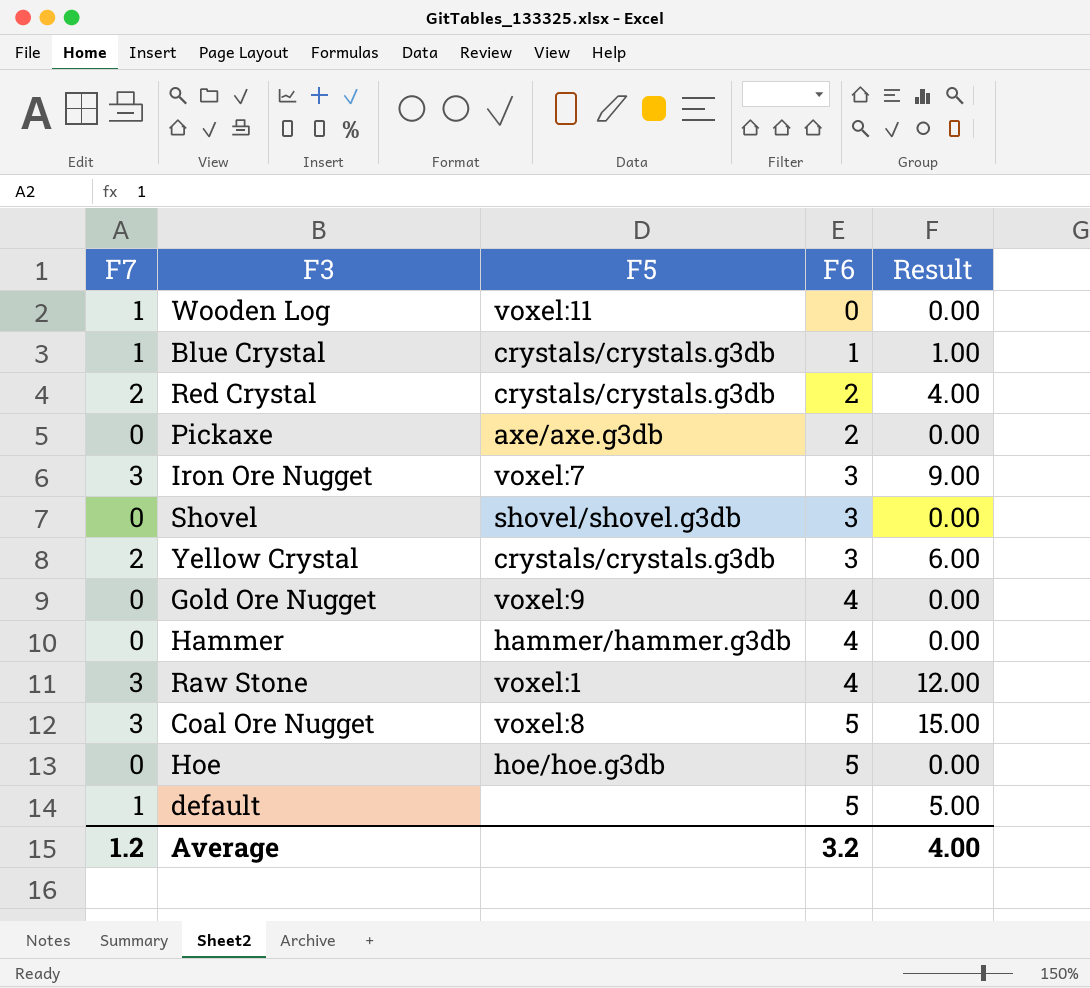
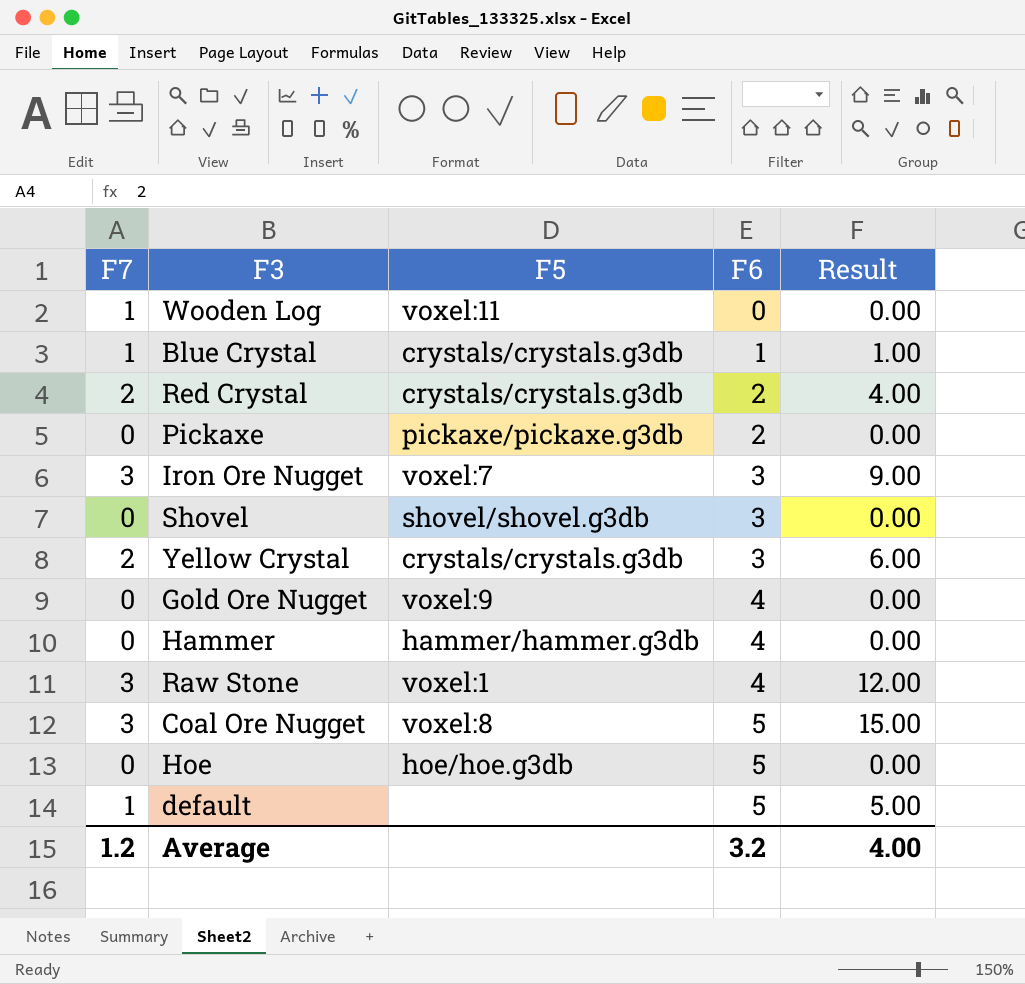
Pickaxe | F5: axe/axe.g3db -> pickaxe/pickaxe.g3db

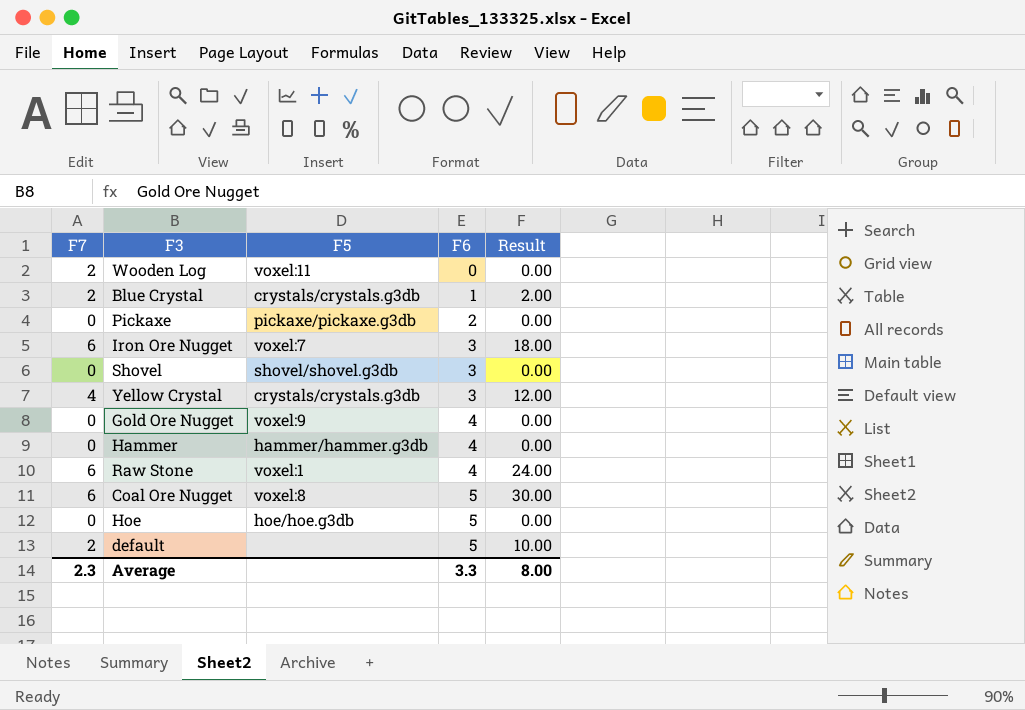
row Red Crystal: 2 | crystals/crystals.g3db | 2 | 4.00 -> none
Wooden Log | F7: 1 -> 2
Blue Crystal | F7: 1 -> 2
Blue Crystal | Result: 1.00 -> 2.00
Iron Ore Nugget | F7: 3 -> 6
Iron Ore Nugget | Result: 9.00 -> 18.00
Yellow Crystal | F7: 2 -> 4
Yellow Crystal | Result: 6.00 -> 12.00
Raw Stone | F7: 3 -> 6
Raw Stone | Result: 12.00 -> 24.00
Coal Ore Nugget | F7: 3 -> 6
Coal Ore Nugget | Result: 15.00 -> 30.00
default | F7: 1 -> 2
default | Result: 5.00 -> 10.00
Average | F7: 1.2 -> 2.3
Average | F6: 3.2 -> 3.3
Average | Result: 4.00 -> 8.00

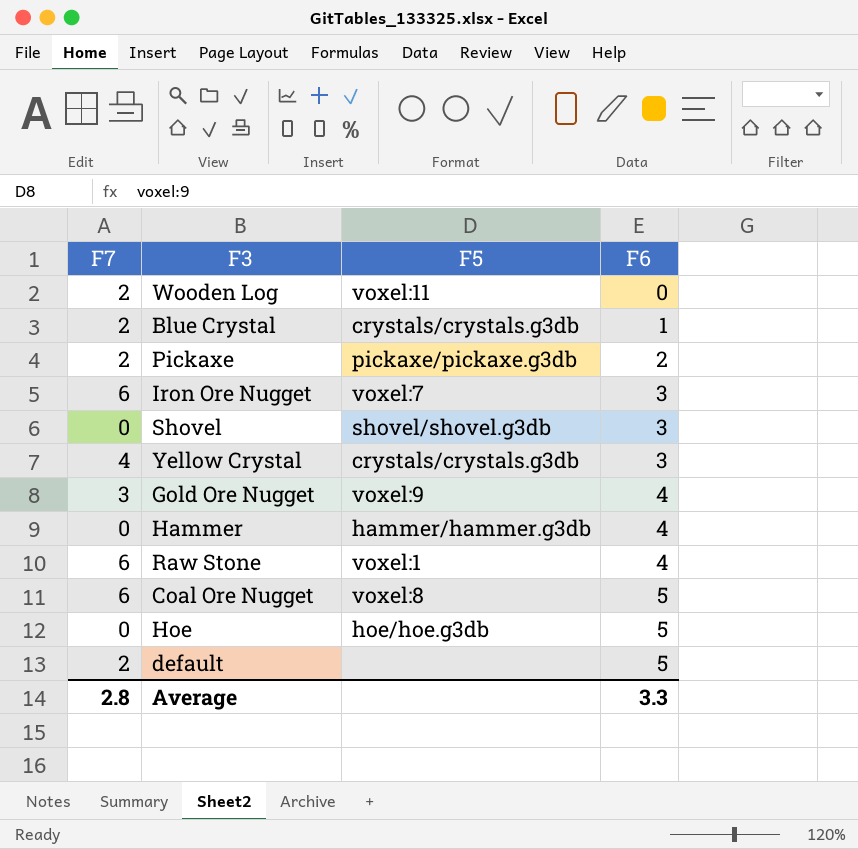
column Result | formula: [F7] * [F6] -> none
Pickaxe | F7: 0 -> 2
Gold Ore Nugget | F7: 0 -> 3
Average | F7: 2.3 -> 2.8

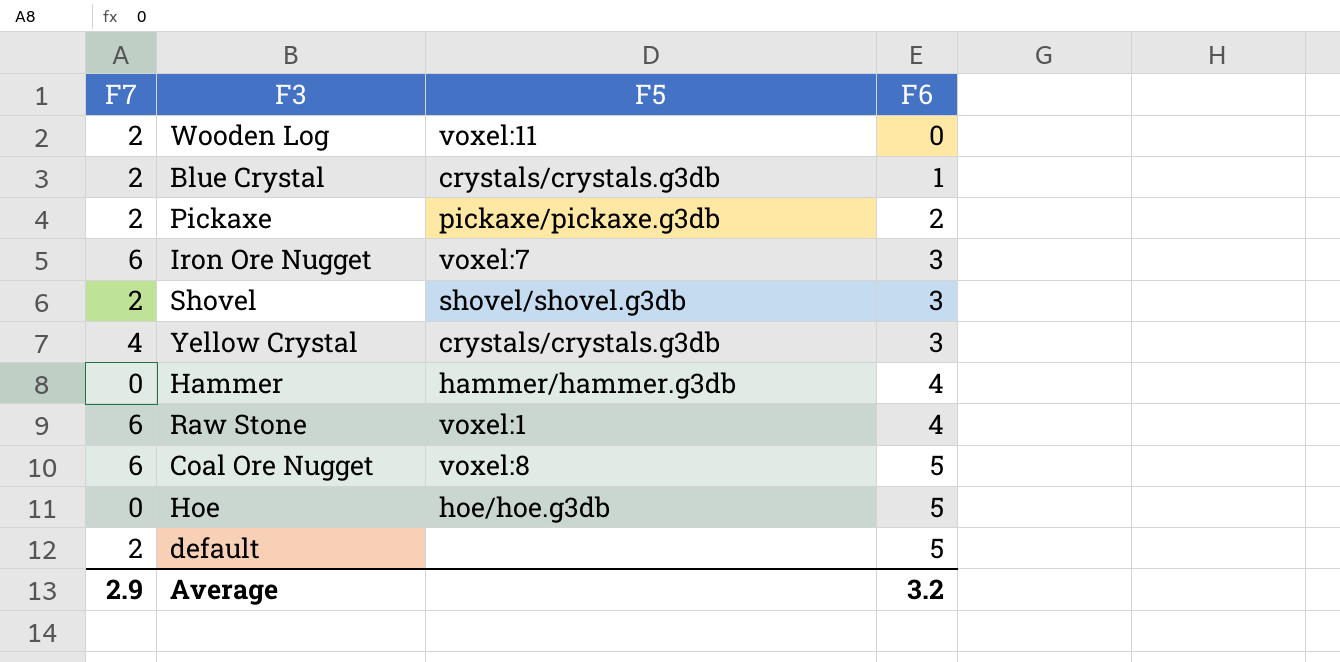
row Gold Ore Nugget: 3 | voxel:9 | 4 -> none
Shovel | F7: 0 -> 2
Average | F7: 2.8 -> 2.9
Average | F6: 3.3 -> 3.2

